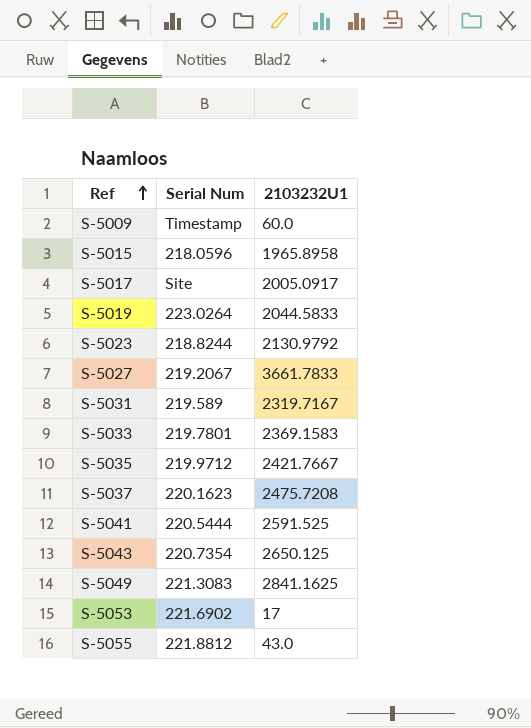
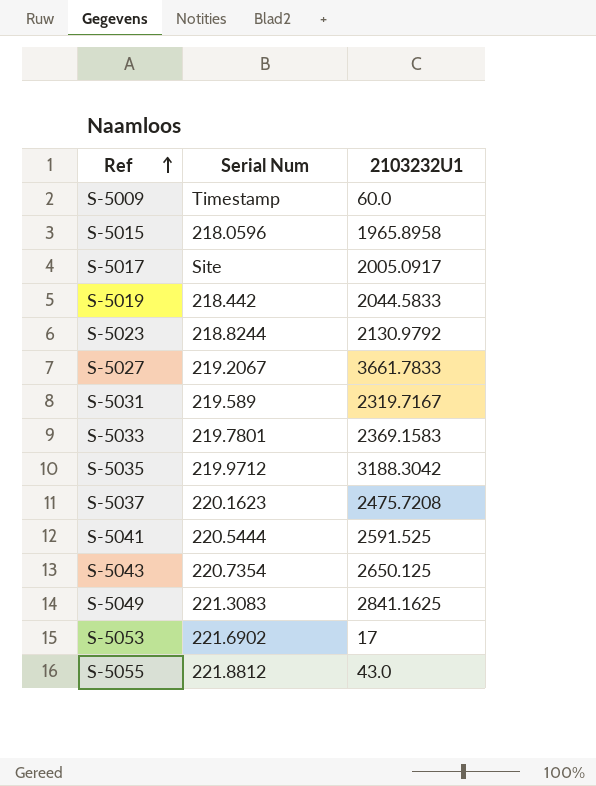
S-5019 | Serial Num: 223.0264 -> 218.442
S-5035 | 2103232U1: 2421.7667 -> 3188.3042

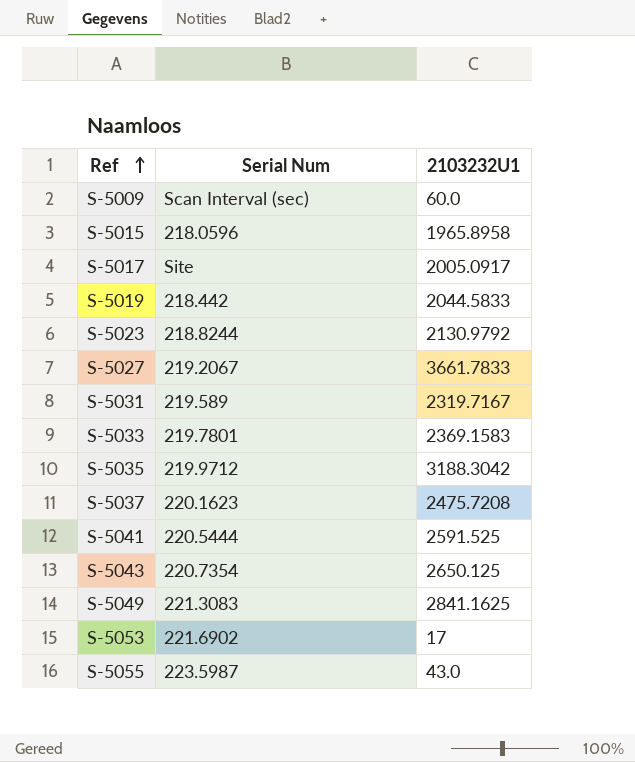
S-5009 | Serial Num: Timestamp -> Scan Interval (sec)
S-5055 | Serial Num: 221.8812 -> 223.5987

